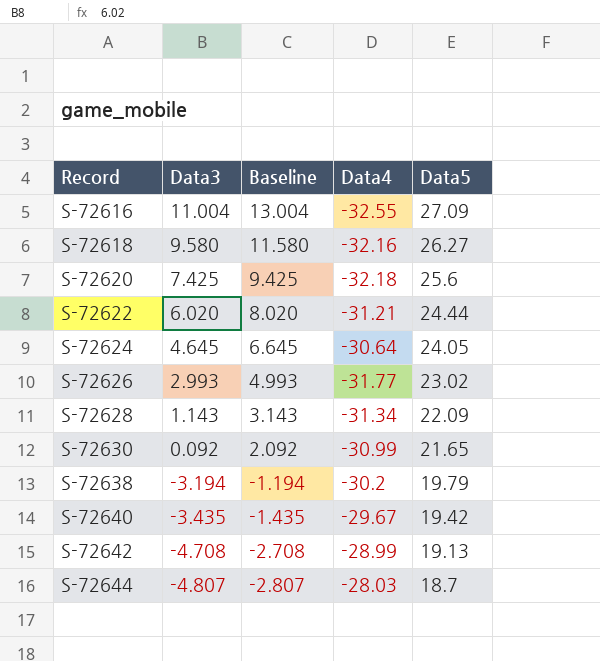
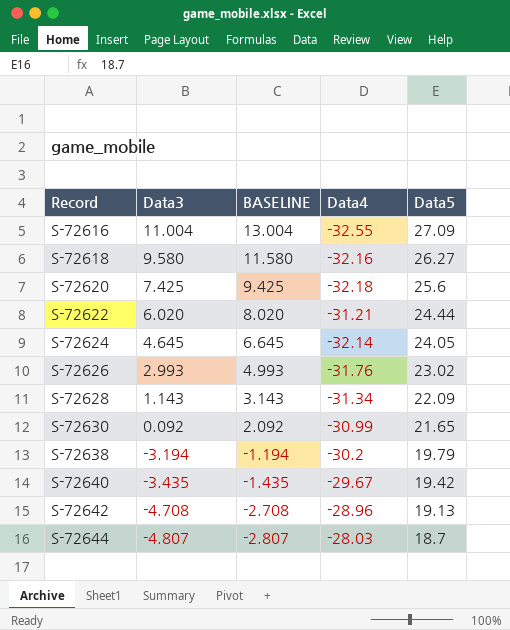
column name: Baseline -> BASELINE
S-72624 | Data4: -30.64 -> -32.14
S-72626 | Data4: -31.77 -> -31.76
S-72642 | Data4: -28.99 -> -28.96

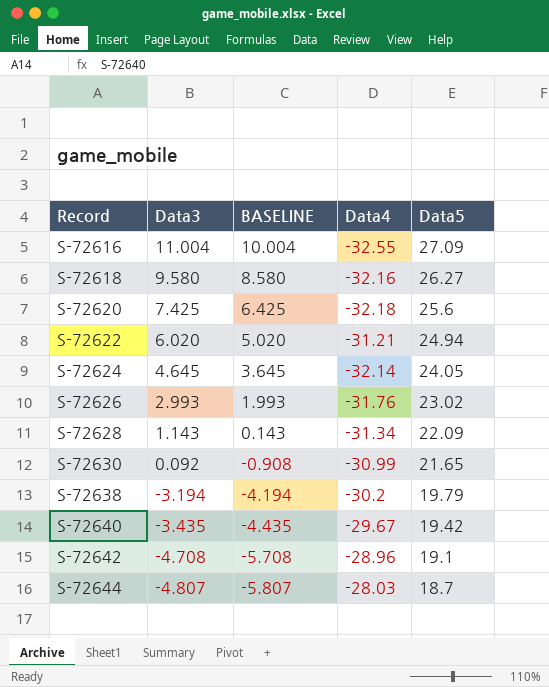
column BASELINE | formula: [Data3] + 2 -> [Data3] - 1
S-72622 | Data5: 24.44 -> 24.94
S-72642 | Data5: 19.13 -> 19.1

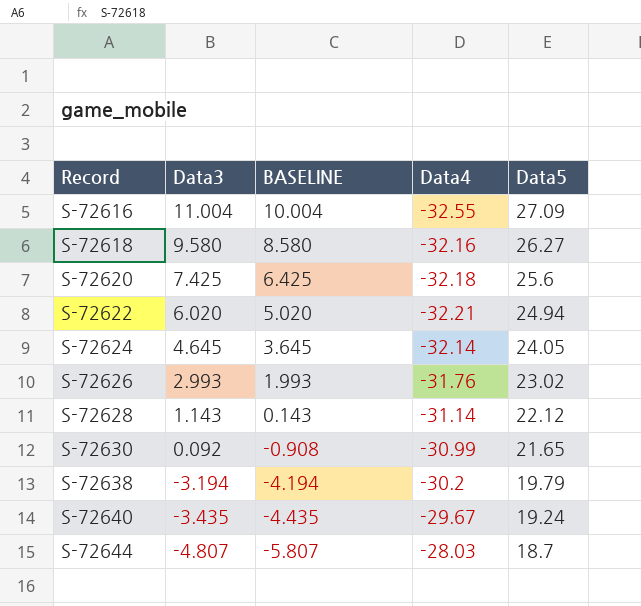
row S-72642: -4.708 | -5.708 | -28.96 | 19.1 -> none
S-72622 | Data4: -31.21 -> -32.21
S-72628 | Data4: -31.34 -> -31.14
S-72628 | Data5: 22.09 -> 22.12
S-72640 | Data5: 19.42 -> 19.24

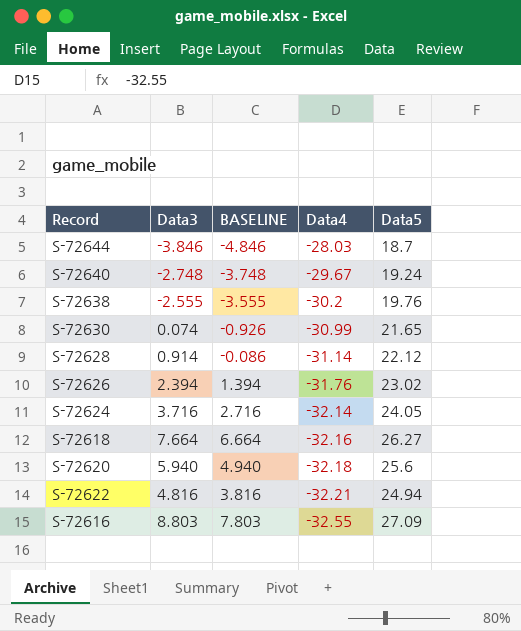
row order: Record ascending -> Data4 descending
S-72644 | Data3: -4.807 -> -3.846
S-72644 | BASELINE: -5.807 -> -4.846
S-72640 | Data3: -3.435 -> -2.748
S-72640 | BASELINE: -4.435 -> -3.748
S-72638 | Data3: -3.194 -> -2.555
S-72638 | BASELINE: -4.194 -> -3.555
S-72638 | Data5: 19.79 -> 19.76
S-72630 | Data3: 0.092 -> 0.074
S-72630 | BASELINE: -0.908 -> -0.926
S-72628 | Data3: 1.143 -> 0.914
S-72628 | BASELINE: 0.143 -> -0.086
S-72626 | Data3: 2.993 -> 2.394
S-72626 | BASELINE: 1.993 -> 1.394
S-72624 | Data3: 4.645 -> 3.716
S-72624 | BASELINE: 3.645 -> 2.716
S-72618 | Data3: 9.580 -> 7.664
S-72618 | BASELINE: 8.580 -> 6.664
S-72620 | Data3: 7.425 -> 5.940
S-72620 | BASELINE: 6.425 -> 4.940
S-72622 | Data3: 6.020 -> 4.816
S-72622 | BASELINE: 5.020 -> 3.816
S-72616 | Data3: 11.004 -> 8.803
S-72616 | BASELINE: 10.004 -> 7.803

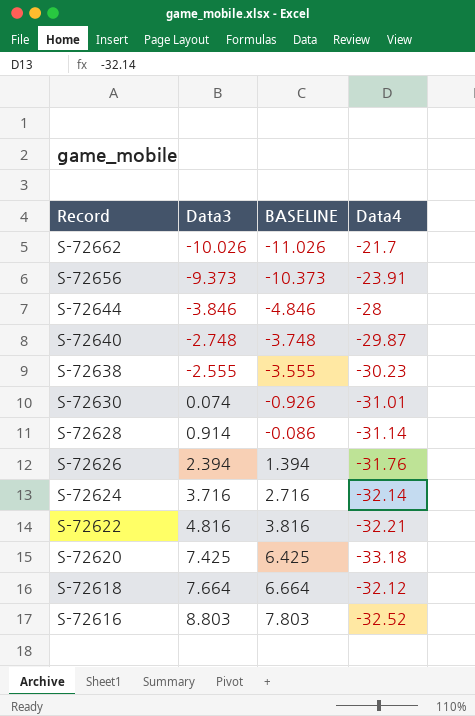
row order: Data4 descending -> Record descending
column Data5 | position: 5 -> none
row S-72662: none -> -10.026 | -11.026 | -21.7
row S-72656: none -> -9.373 | -10.373 | -23.91
S-72644 | Data4: -28.03 -> -28
S-72640 | Data4: -29.67 -> -29.87
S-72638 | Data4: -30.2 -> -30.23
S-72630 | Data4: -30.99 -> -31.01
S-72620 | Data3: 5.940 -> 7.425
S-72620 | BASELINE: 4.940 -> 6.425
S-72620 | Data4: -32.18 -> -33.18
S-72618 | Data4: -32.16 -> -32.12
S-72616 | Data4: -32.55 -> -32.52

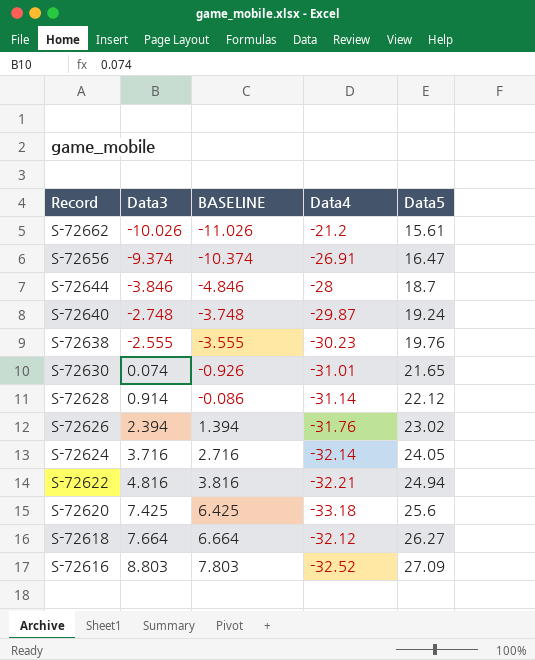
column Data5 | position: none -> 5
S-72662 | Data4: -21.7 -> -21.2
S-72656 | Data3: -9.373 -> -9.374
S-72656 | BASELINE: -10.373 -> -10.374
S-72656 | Data4: -23.91 -> -26.91

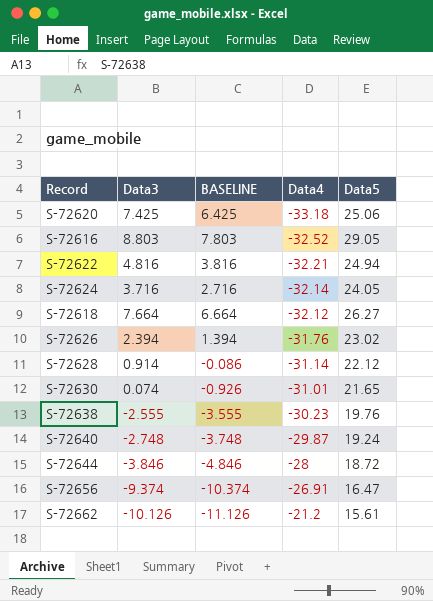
row order: Record descending -> Data4 ascending
S-72620 | Data5: 25.6 -> 25.06
S-72616 | Data5: 27.09 -> 29.05
S-72644 | Data5: 18.7 -> 18.72
S-72662 | Data3: -10.026 -> -10.126
S-72662 | BASELINE: -11.026 -> -11.126

